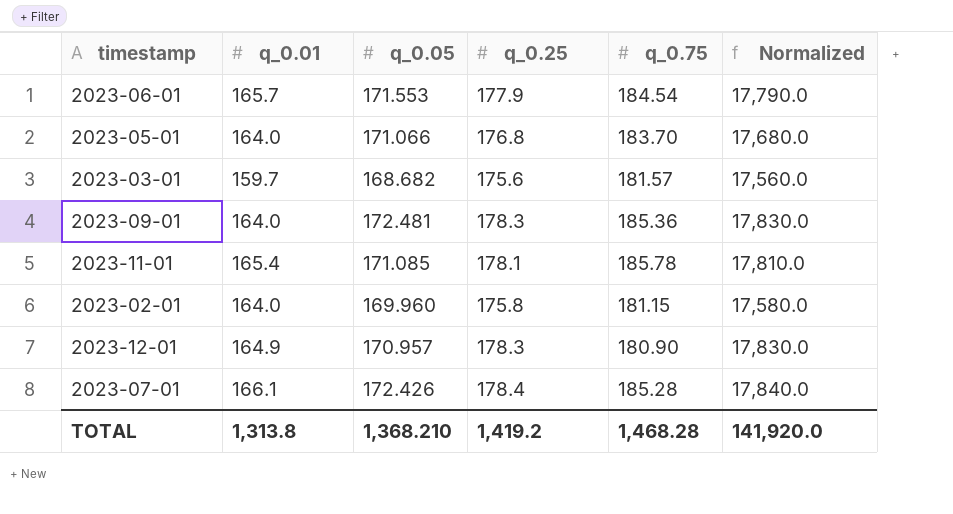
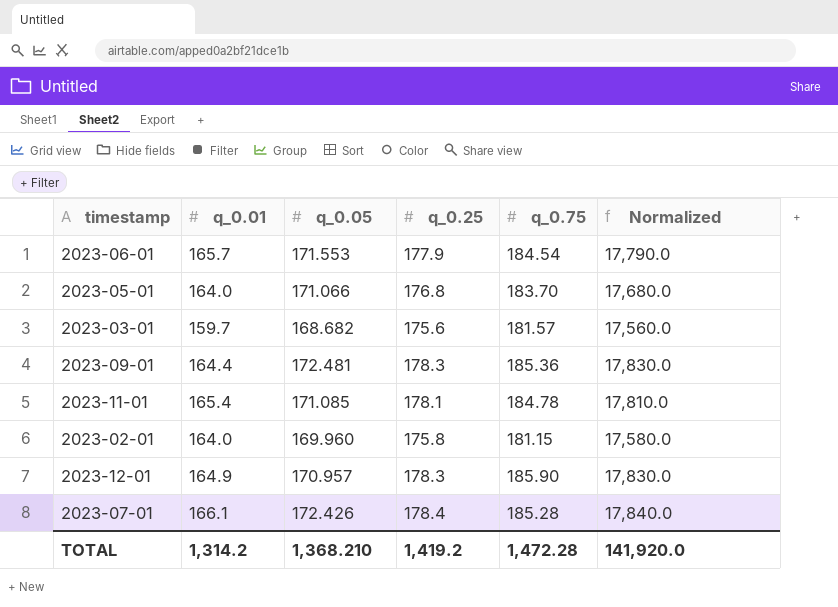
2023-09-01 | q_0.01: 164.0 -> 164.4
2023-11-01 | q_0.75: 185.78 -> 184.78
2023-12-01 | q_0.75: 180.90 -> 185.90
TOTAL | q_0.01: 1,313.8 -> 1,314.2
TOTAL | q_0.75: 1,468.28 -> 1,472.28

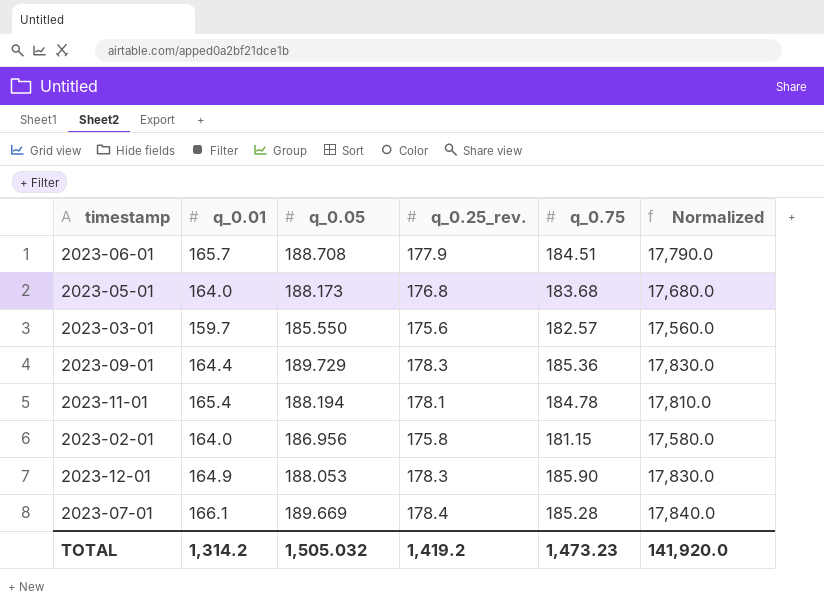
column name: q_0.25 -> q_0.25_rev.
2023-06-01 | q_0.05: 171.553 -> 188.708
2023-06-01 | q_0.75: 184.54 -> 184.51
2023-05-01 | q_0.05: 171.066 -> 188.173
2023-05-01 | q_0.75: 183.70 -> 183.68
2023-03-01 | q_0.05: 168.682 -> 185.550
2023-03-01 | q_0.75: 181.57 -> 182.57
2023-09-01 | q_0.05: 172.481 -> 189.729
2023-11-01 | q_0.05: 171.085 -> 188.194
2023-02-01 | q_0.05: 169.960 -> 186.956
2023-12-01 | q_0.05: 170.957 -> 188.053
2023-07-01 | q_0.05: 172.426 -> 189.669
TOTAL | q_0.05: 1,368.210 -> 1,505.032
TOTAL | q_0.75: 1,472.28 -> 1,473.23

